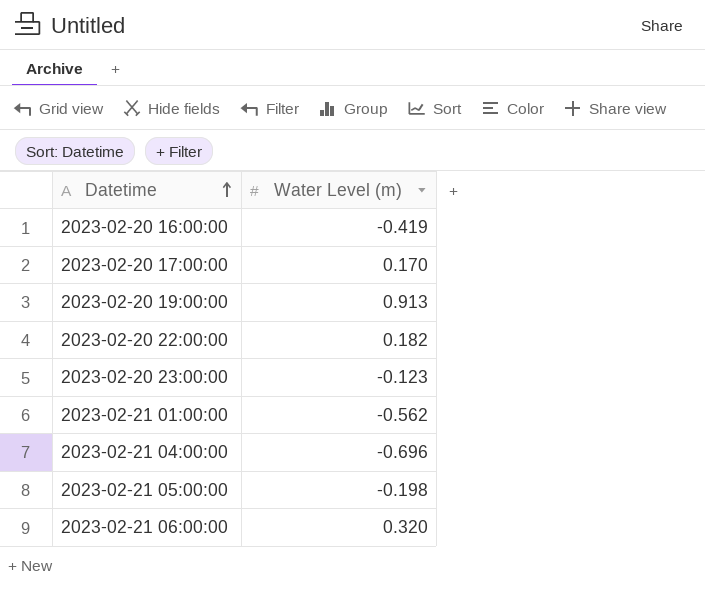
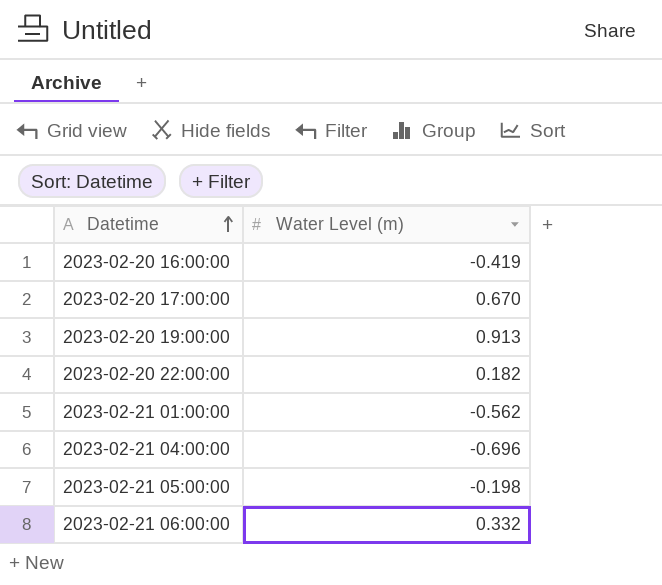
row 2023-02-20 23:00:00: -0.123 -> none
2023-02-20 17:00:00 | Water Level (m): 0.170 -> 0.670
2023-02-21 06:00:00 | Water Level (m): 0.320 -> 0.332

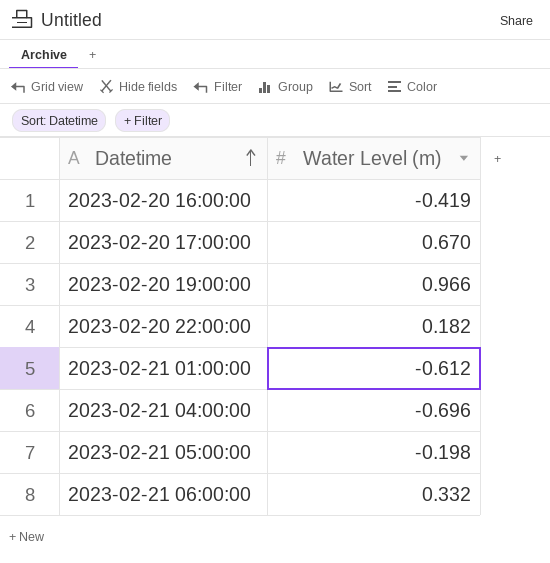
2023-02-20 19:00:00 | Water Level (m): 0.913 -> 0.966
2023-02-21 01:00:00 | Water Level (m): -0.562 -> -0.612

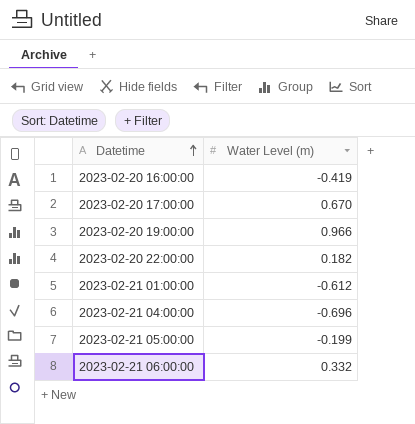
2023-02-21 05:00:00 | Water Level (m): -0.198 -> -0.199

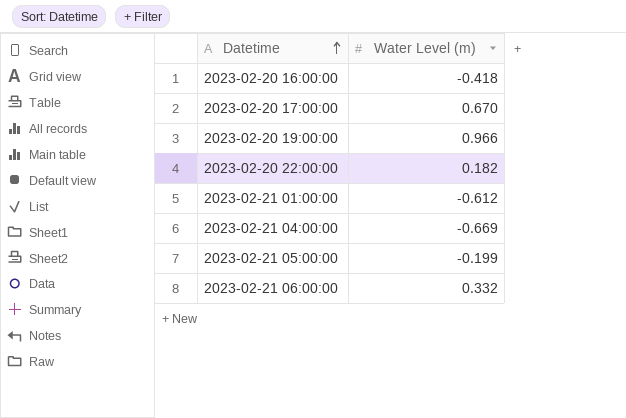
2023-02-20 16:00:00 | Water Level (m): -0.419 -> -0.418
2023-02-21 04:00:00 | Water Level (m): -0.696 -> -0.669

